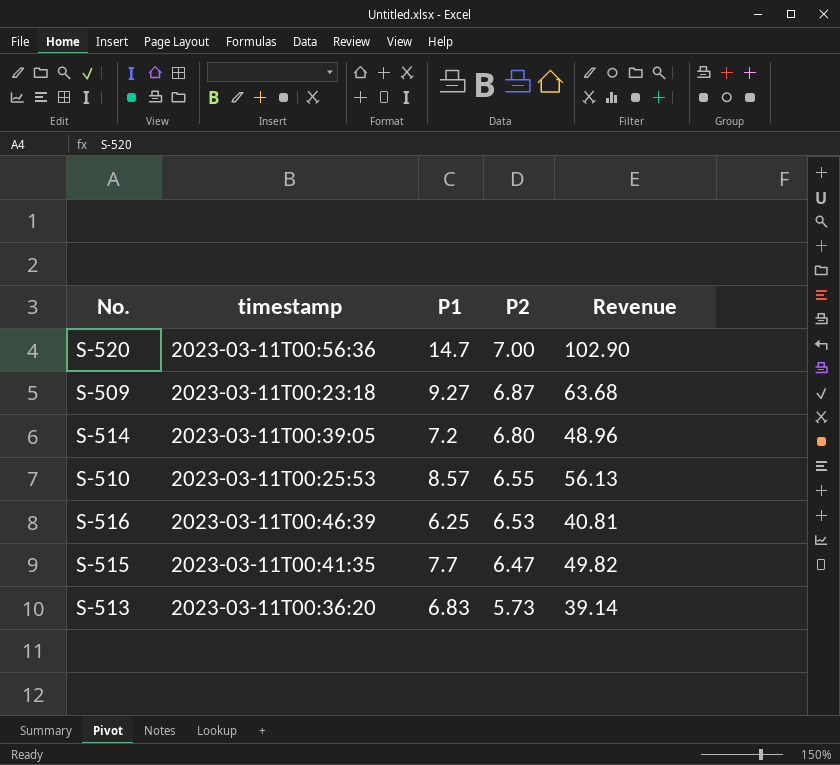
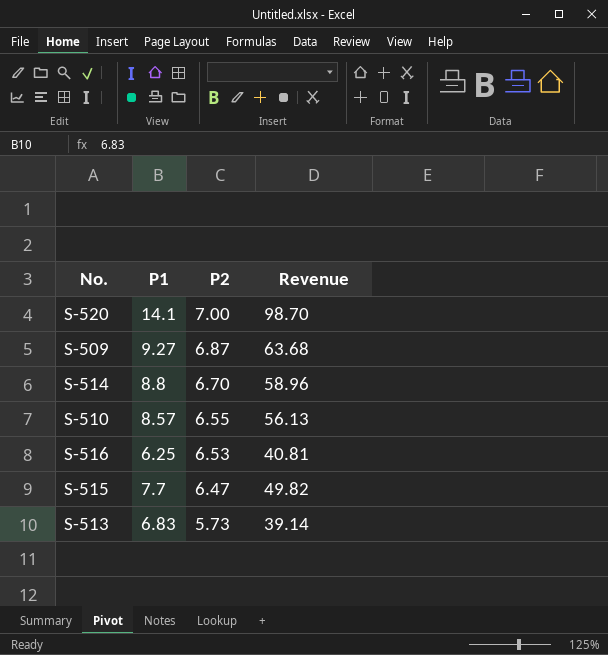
column timestamp | position: 2 -> none
S-520 | P1: 14.7 -> 14.1
S-520 | Revenue: 102.90 -> 98.70
S-514 | P1: 7.2 -> 8.8
S-514 | P2: 6.80 -> 6.70
S-514 | Revenue: 48.96 -> 58.96

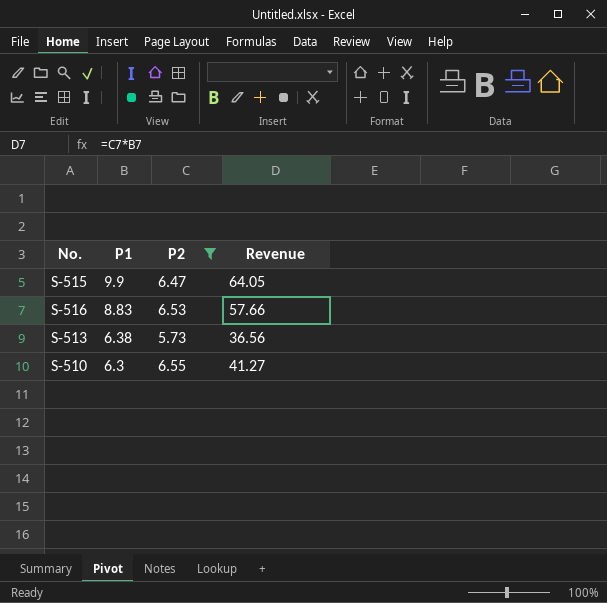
filter: none -> P2 <= 6.55
row order: P2 descending -> P1 descending
S-515 | P1: 7.7 -> 9.9
S-515 | Revenue: 49.82 -> 64.05
S-516 | P1: 6.25 -> 8.83
S-516 | Revenue: 40.81 -> 57.66
S-513 | P1: 6.83 -> 6.38
S-513 | Revenue: 39.14 -> 36.56
S-510 | P1: 8.57 -> 6.3
S-510 | Revenue: 56.13 -> 41.27

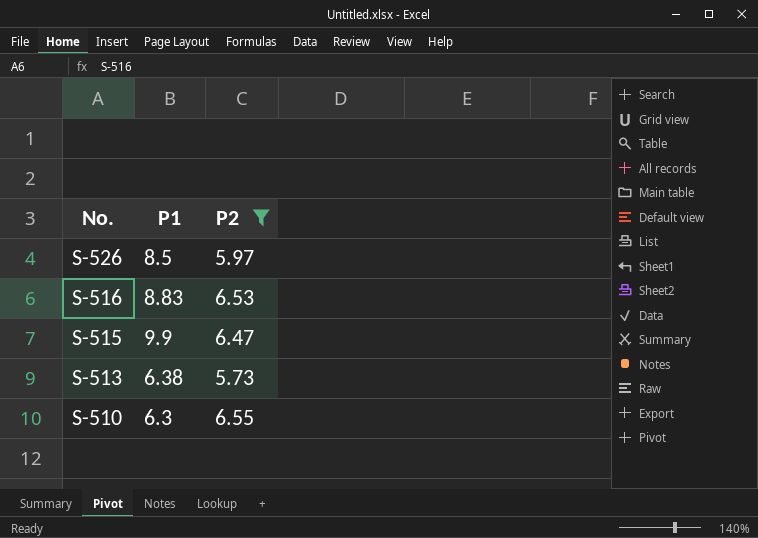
row order: P1 descending -> No. descending
column Revenue | formula: [P1] * [P2] -> none
row S-526: none -> 8.5 | 5.97

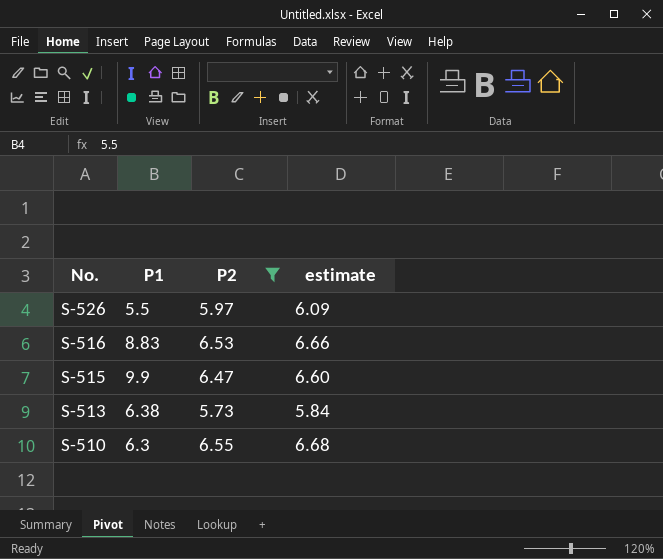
column estimate | formula: none -> [P2] * 1.02
S-526 | P1: 8.5 -> 5.5

